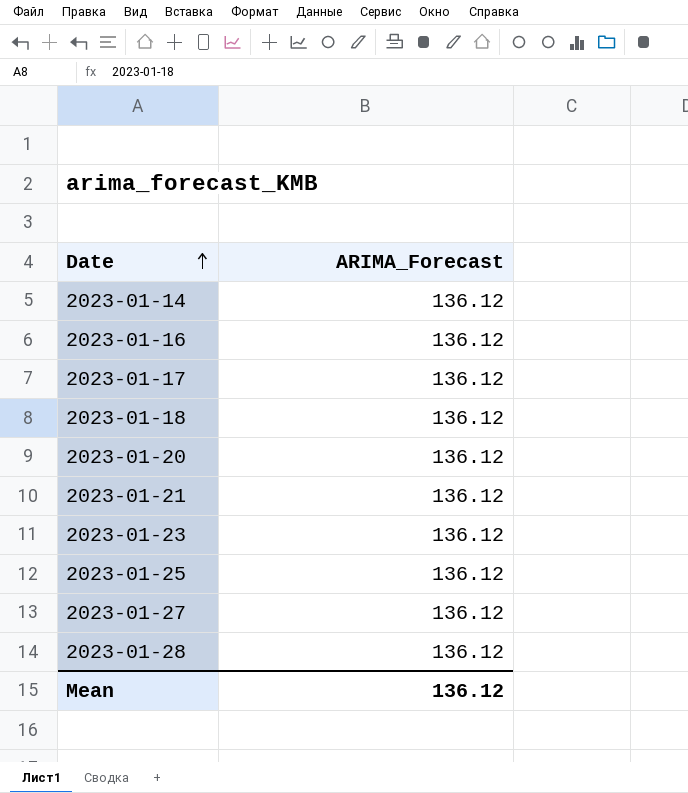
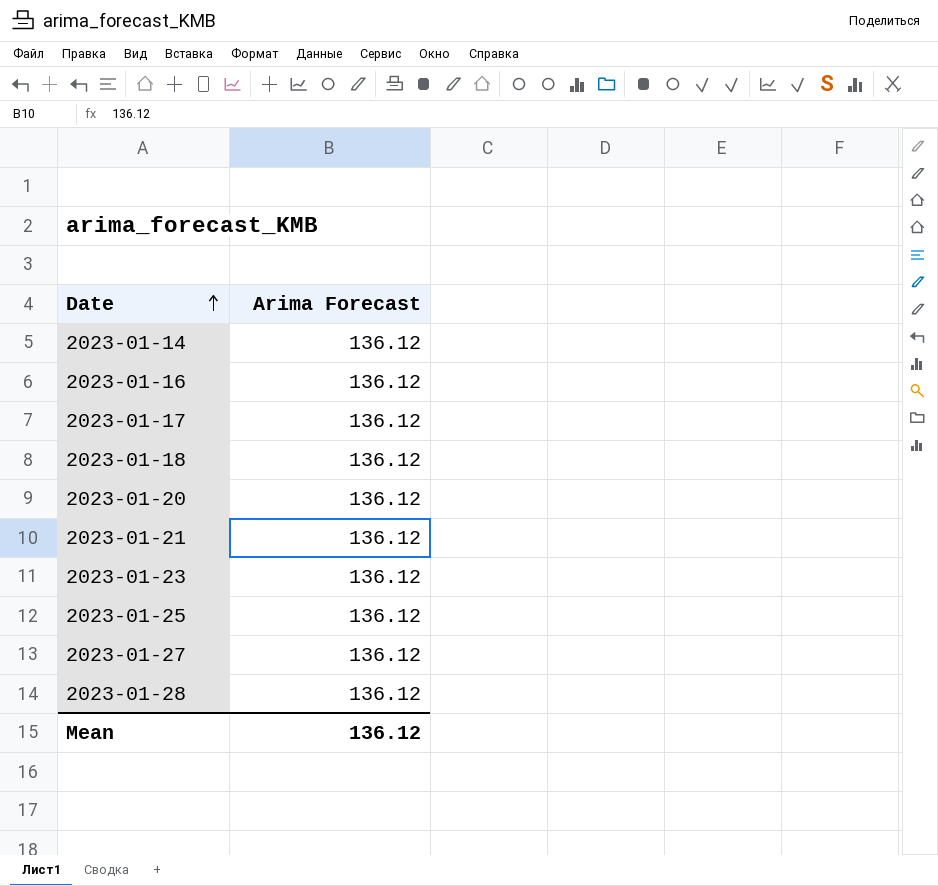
column name: ARIMA_Forecast -> Arima Forecast

